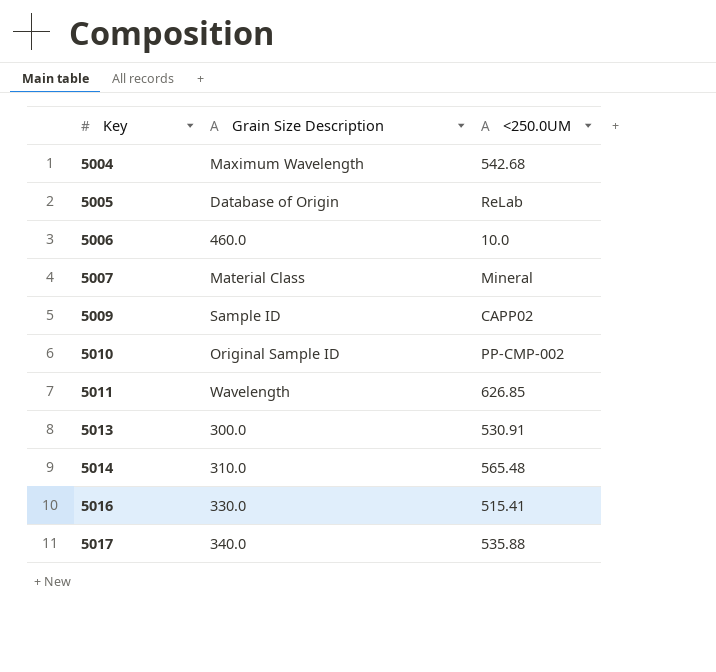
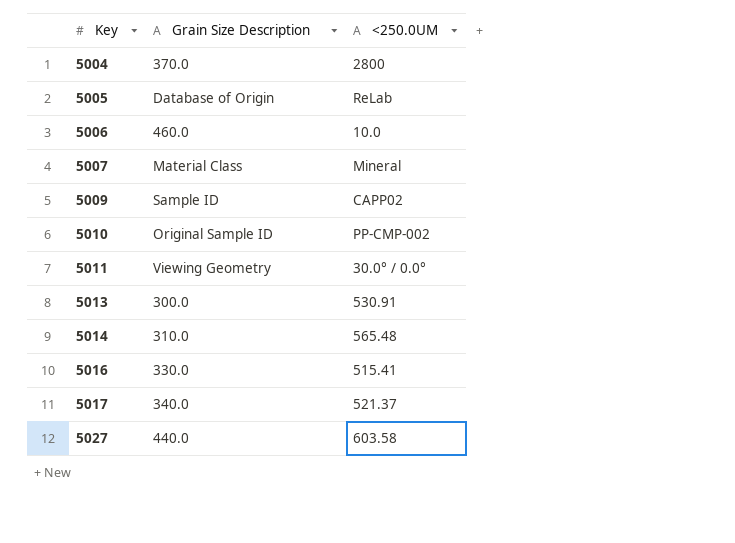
5004 | Grain Size Description: Maximum Wavelength -> 370.0
5004 | <250.0UM: 542.68 -> 2800
5011 | Grain Size Description: Wavelength -> Viewing Geometry
5011 | <250.0UM: 626.85 -> 30.0° / 0.0°
5017 | <250.0UM: 535.88 -> 521.37
row 5027: none -> 440.0 | 603.58

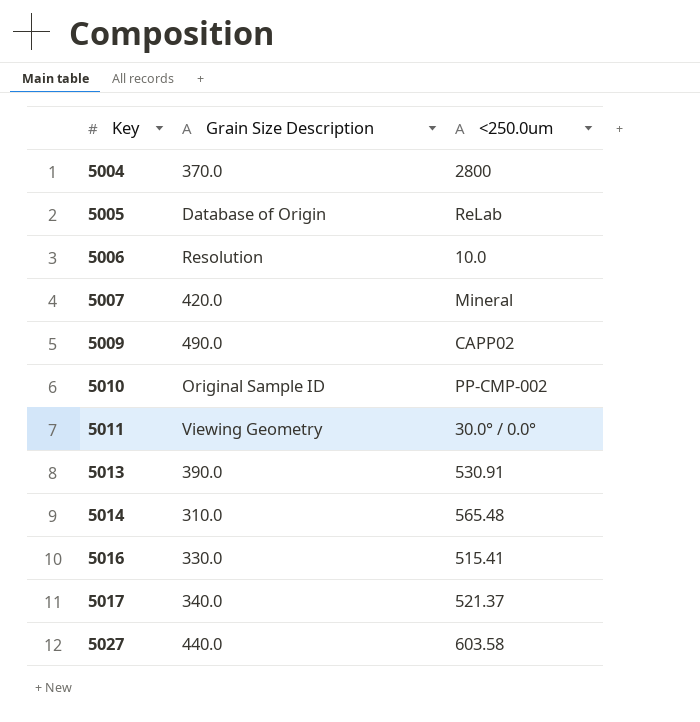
column name: <250.0UM -> <250.0um
5006 | Grain Size Description: 460.0 -> Resolution
5007 | Grain Size Description: Material Class -> 420.0
5009 | Grain Size Description: Sample ID -> 490.0
5013 | Grain Size Description: 300.0 -> 390.0

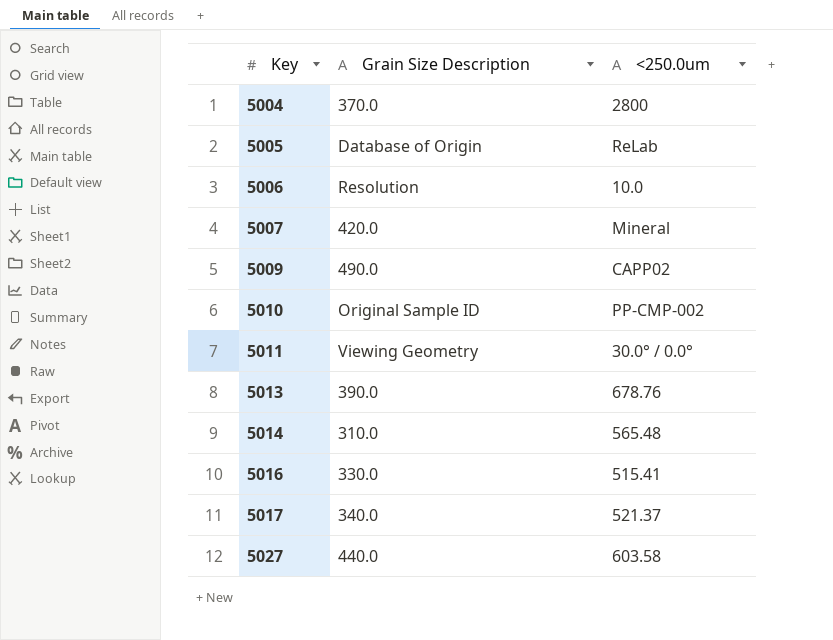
5013 | <250.0um: 530.91 -> 678.76

